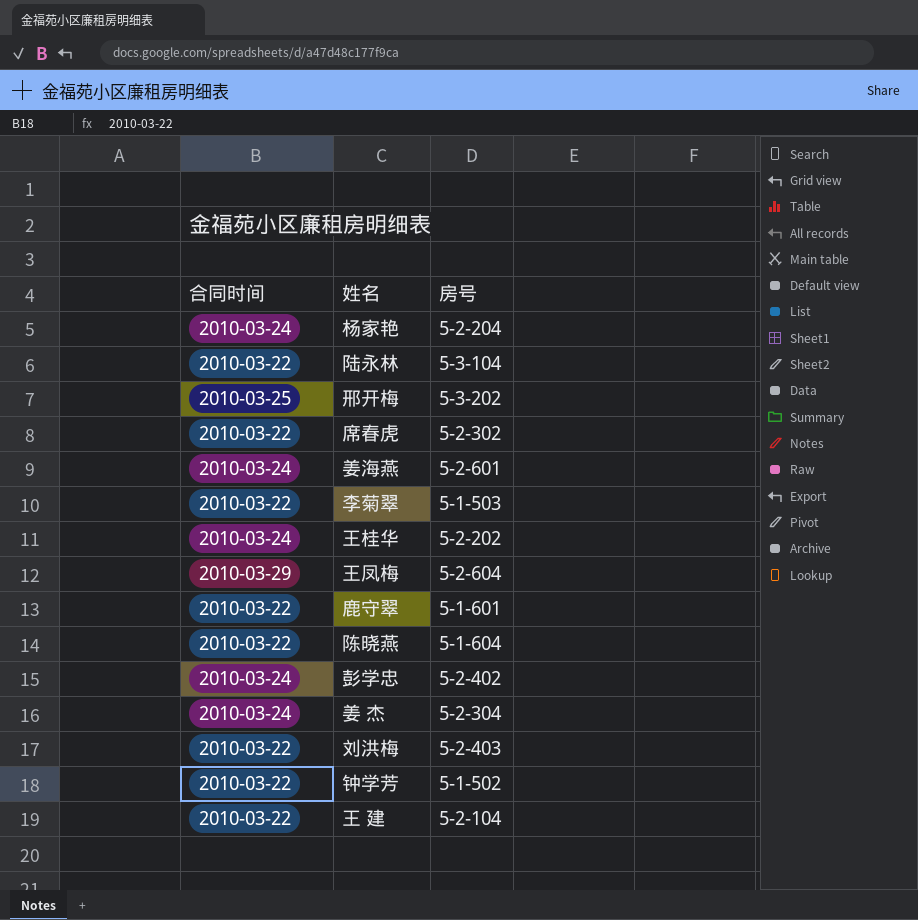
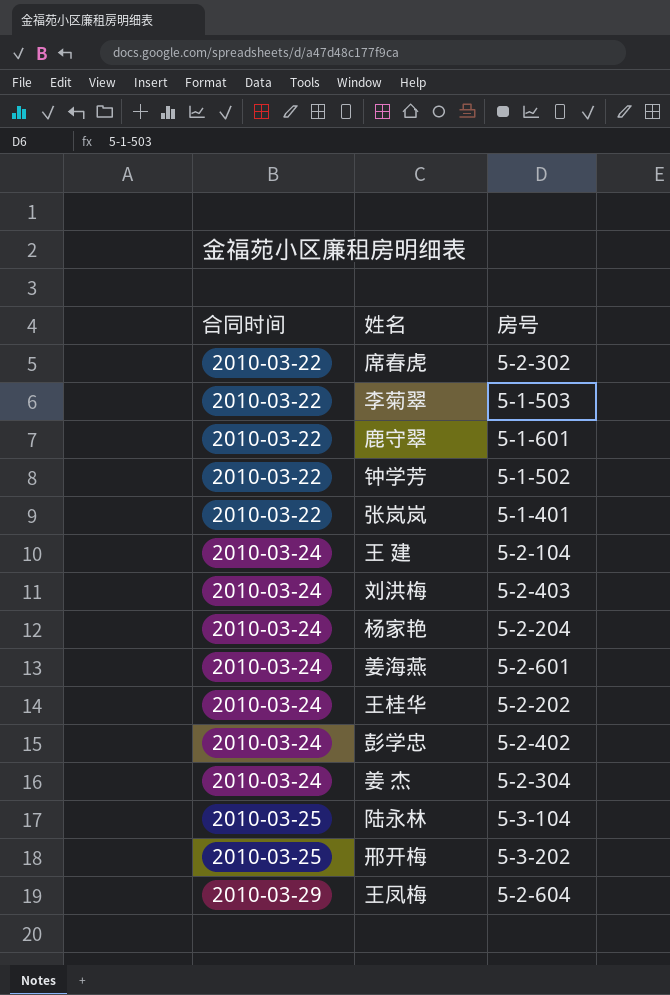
row order: none -> 合同时间 ascending
row 陈晓燕: 2010-03-22 | 5-1-604 -> none
row 张岚岚: none -> 2010-03-22 | 5-1-401
王 建 | 合同时间: 2010-03-22 -> 2010-03-24
刘洪梅 | 合同时间: 2010-03-22 -> 2010-03-24
陆永林 | 合同时间: 2010-03-22 -> 2010-03-25

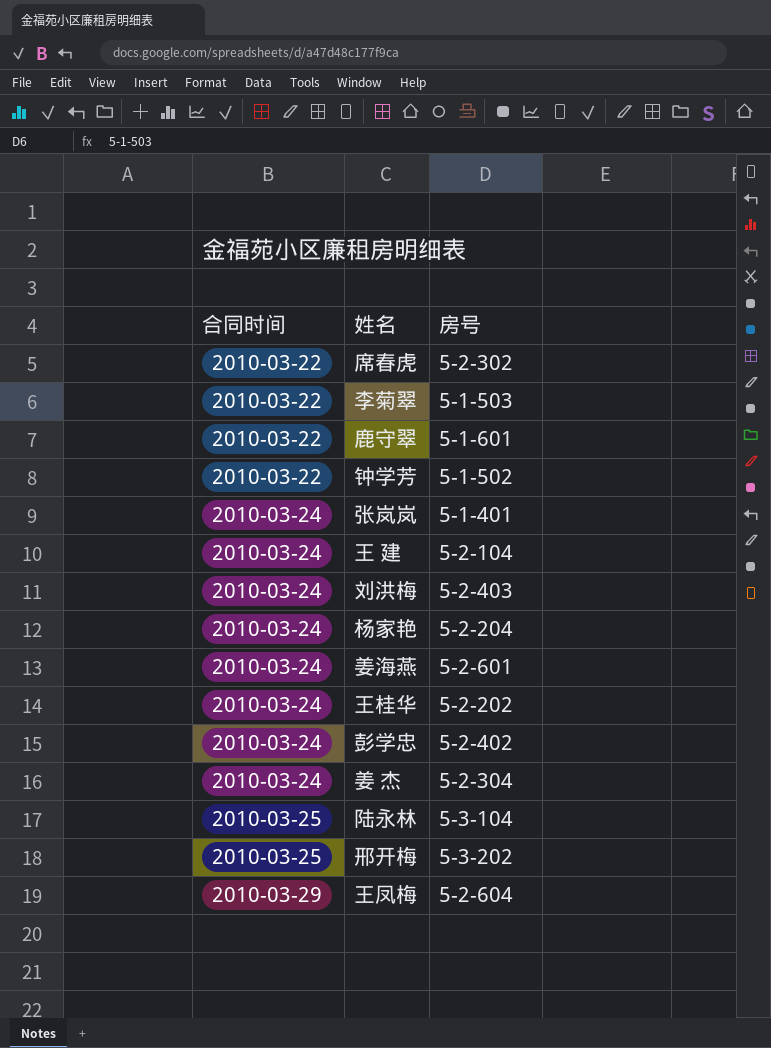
张岚岚 | 合同时间: 2010-03-22 -> 2010-03-24

